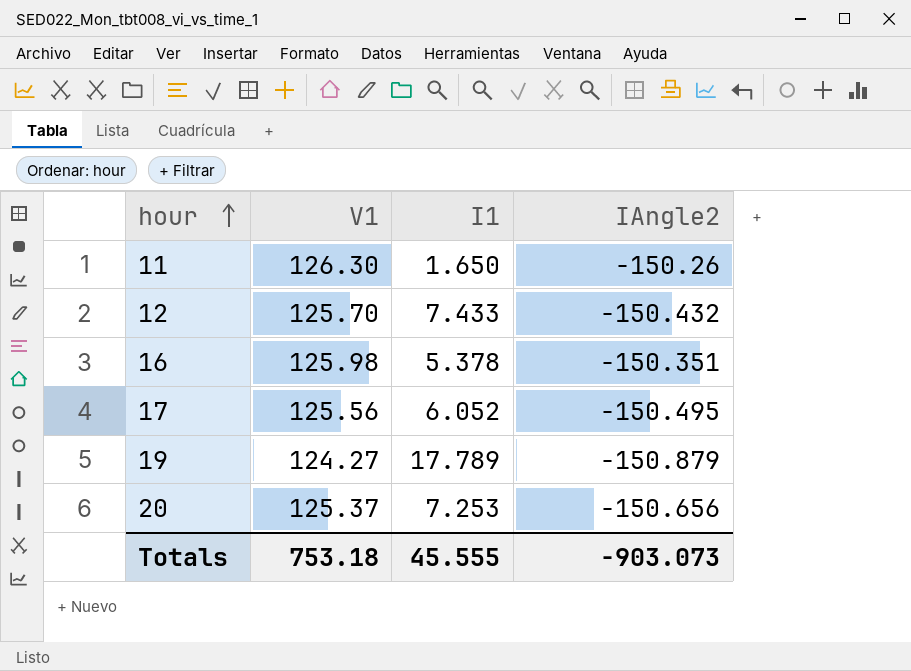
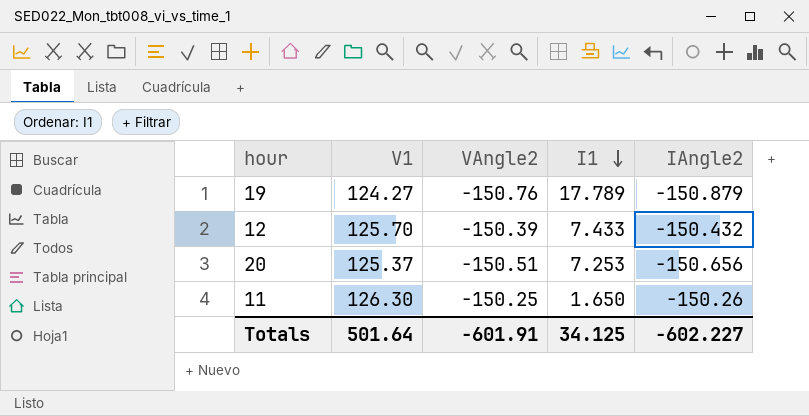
row order: hour ascending -> I1 descending
column VAngle2 | position: none -> 3
row 16: 125.98 | 5.378 | -150.351 -> none
row 17: 125.56 | 6.052 | -150.495 -> none
Totals | V1: 753.18 -> 501.64
Totals | I1: 45.555 -> 34.125
Totals | IAngle2: -903.073 -> -602.227

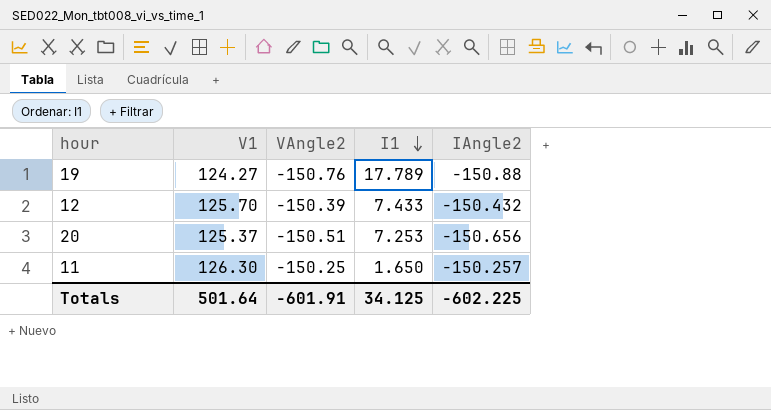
19 | IAngle2: -150.879 -> -150.88
11 | IAngle2: -150.26 -> -150.257
Totals | IAngle2: -602.227 -> -602.225

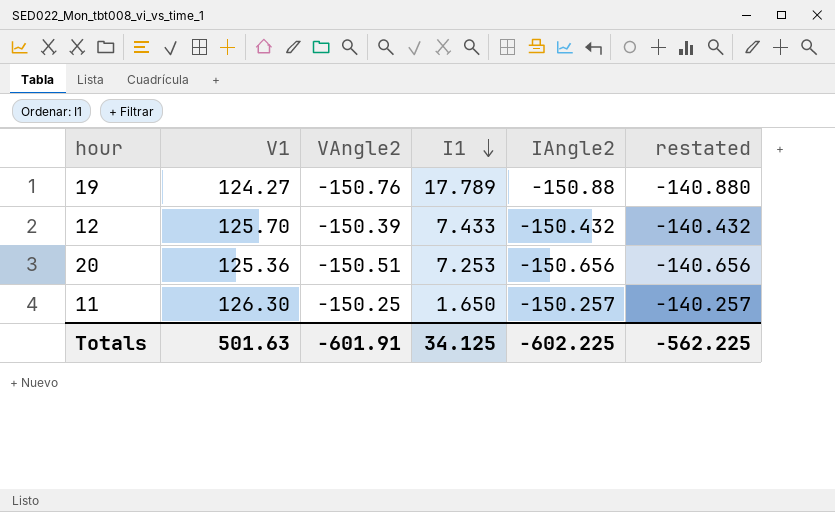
column restated | formula: none -> [IAngle2] + 10
20 | V1: 125.37 -> 125.36
Totals | V1: 501.64 -> 501.63

